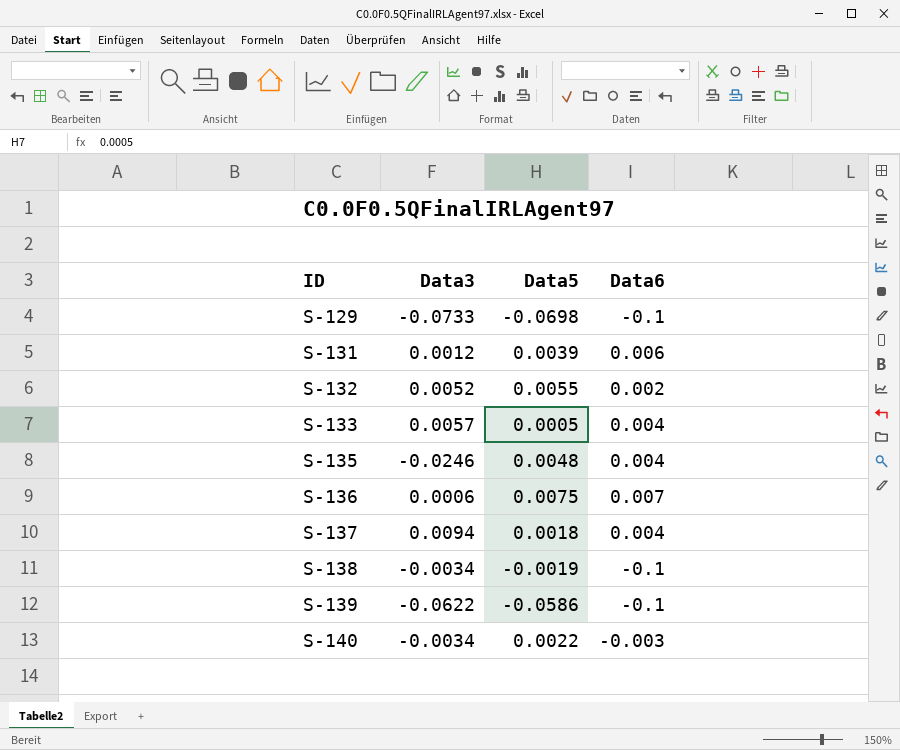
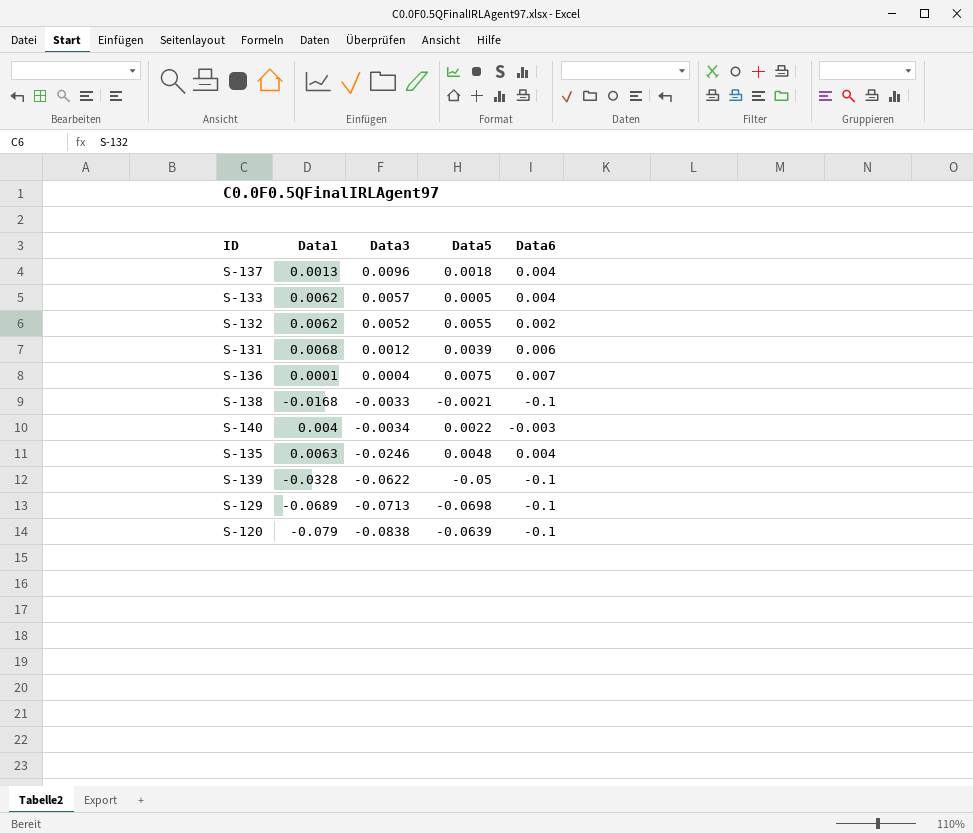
row order: ID ascending -> Data3 descending
column Data1 | position: none -> 2
S-137 | Data3: 0.0094 -> 0.0096
S-136 | Data3: 0.0006 -> 0.0004
S-138 | Data3: -0.0034 -> -0.0033
S-138 | Data5: -0.0019 -> -0.0021
S-139 | Data5: -0.0586 -> -0.05
S-129 | Data3: -0.0733 -> -0.0713
row S-120: none -> -0.079 | -0.0838 | -0.0639 | -0.1

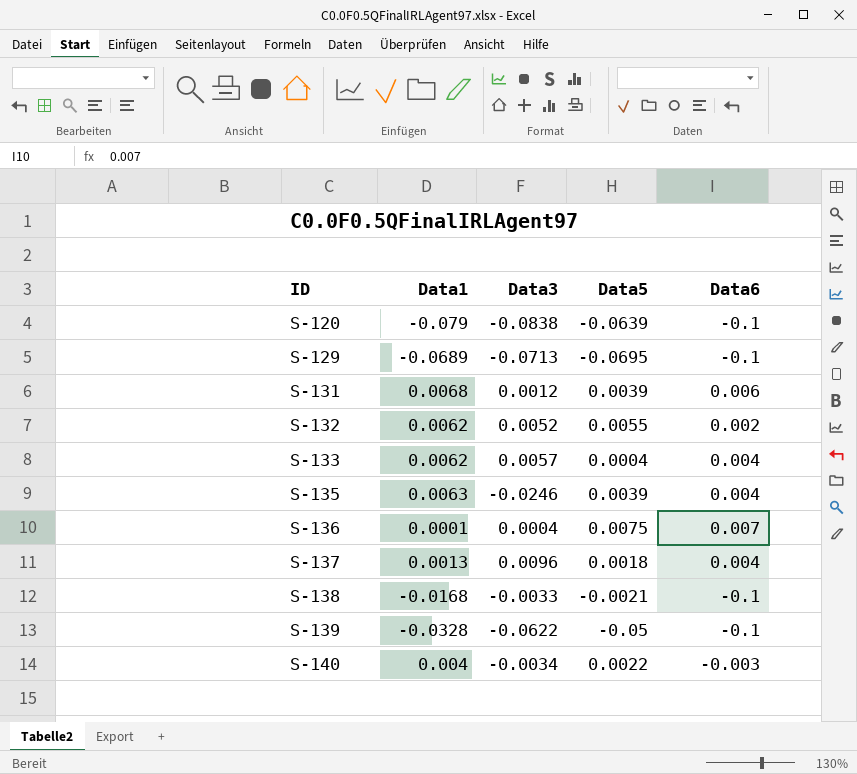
row order: Data3 descending -> ID ascending
S-129 | Data5: -0.0698 -> -0.0695
S-133 | Data5: 0.0005 -> 0.0004
S-135 | Data5: 0.0048 -> 0.0039

